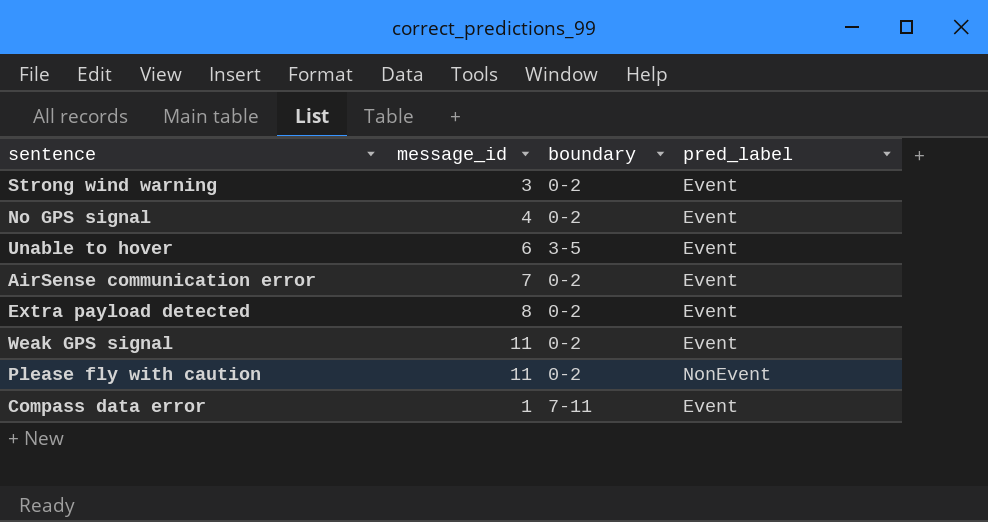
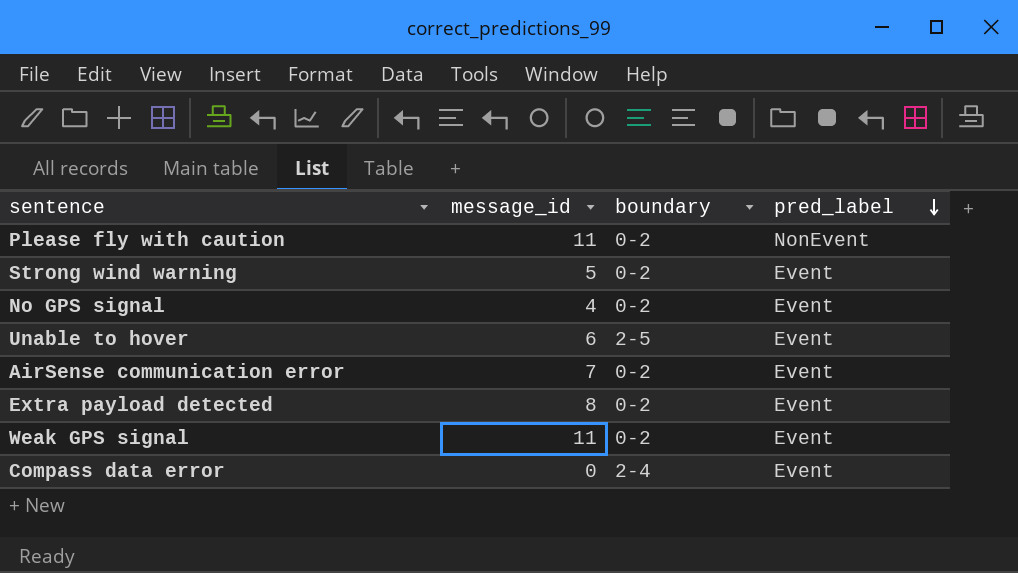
row order: none -> pred_label descending
Strong wind warning | message_id: 3 -> 5
Unable to hover | boundary: 3-5 -> 2-5
Compass data error | message_id: 1 -> 0
Compass data error | boundary: 7-11 -> 2-4

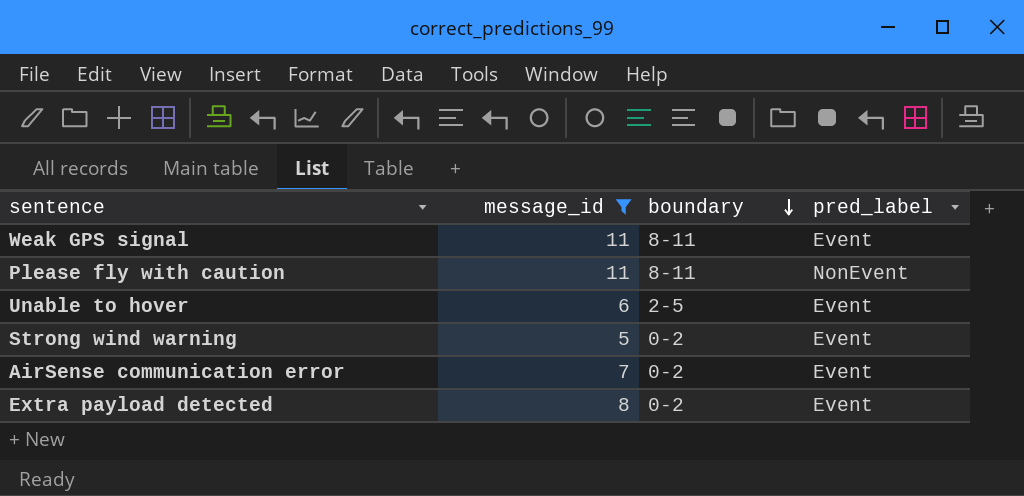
filter: none -> message_id >= 5
row order: pred_label descending -> boundary descending
Weak GPS signal | boundary: 0-2 -> 8-11
Please fly with caution | boundary: 0-2 -> 8-11

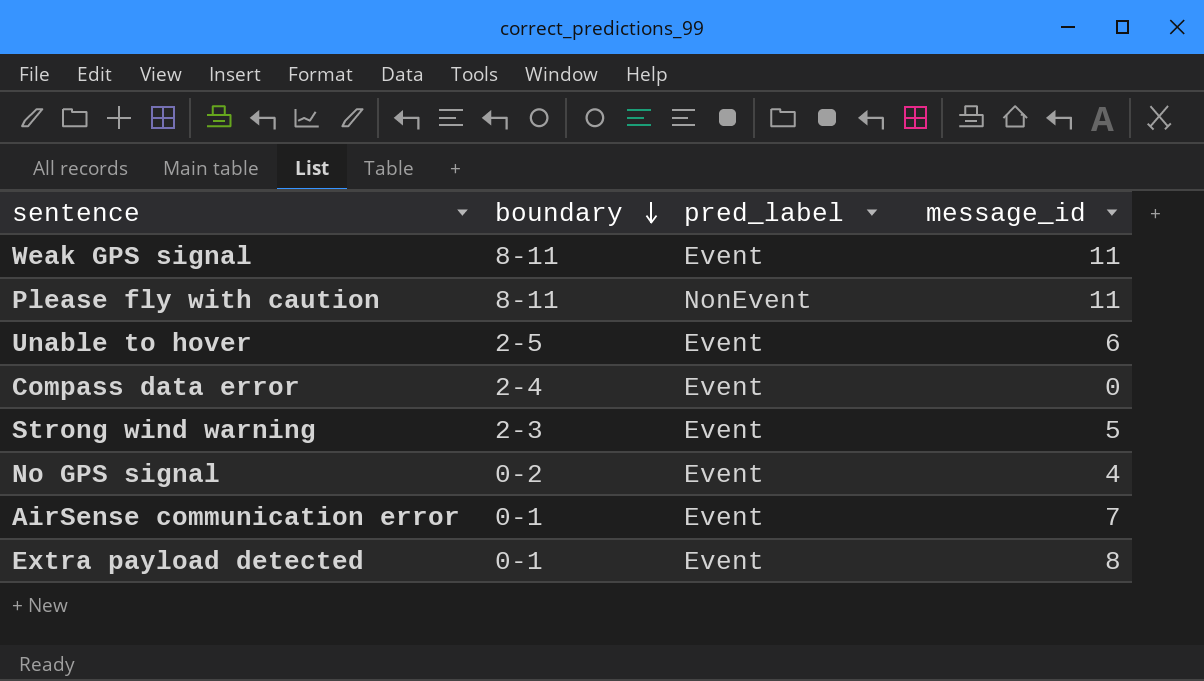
filter: message_id >= 5 -> none
column message_id | position: 2 -> 4
Strong wind warning | boundary: 0-2 -> 2-3
AirSense communication error | boundary: 0-2 -> 0-1
Extra payload detected | boundary: 0-2 -> 0-1

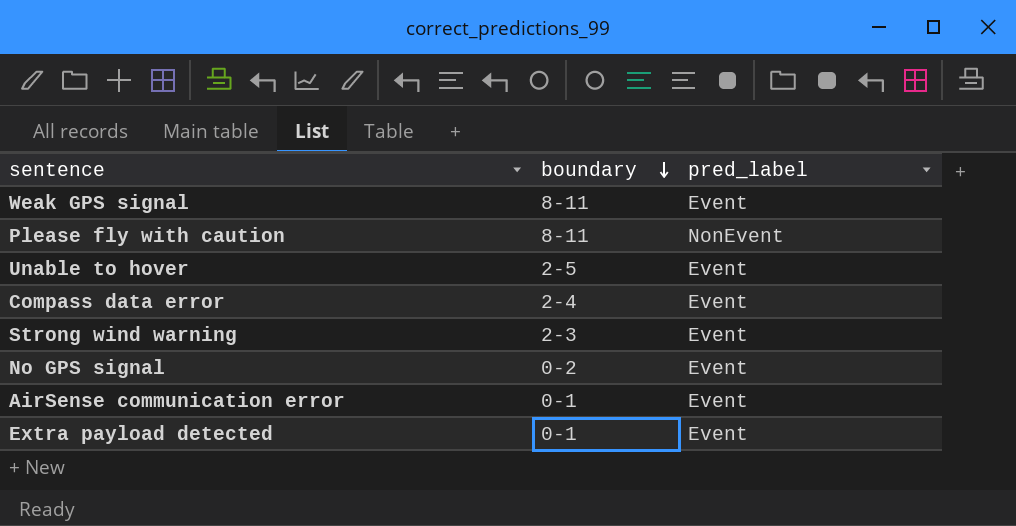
column message_id | position: 4 -> none

